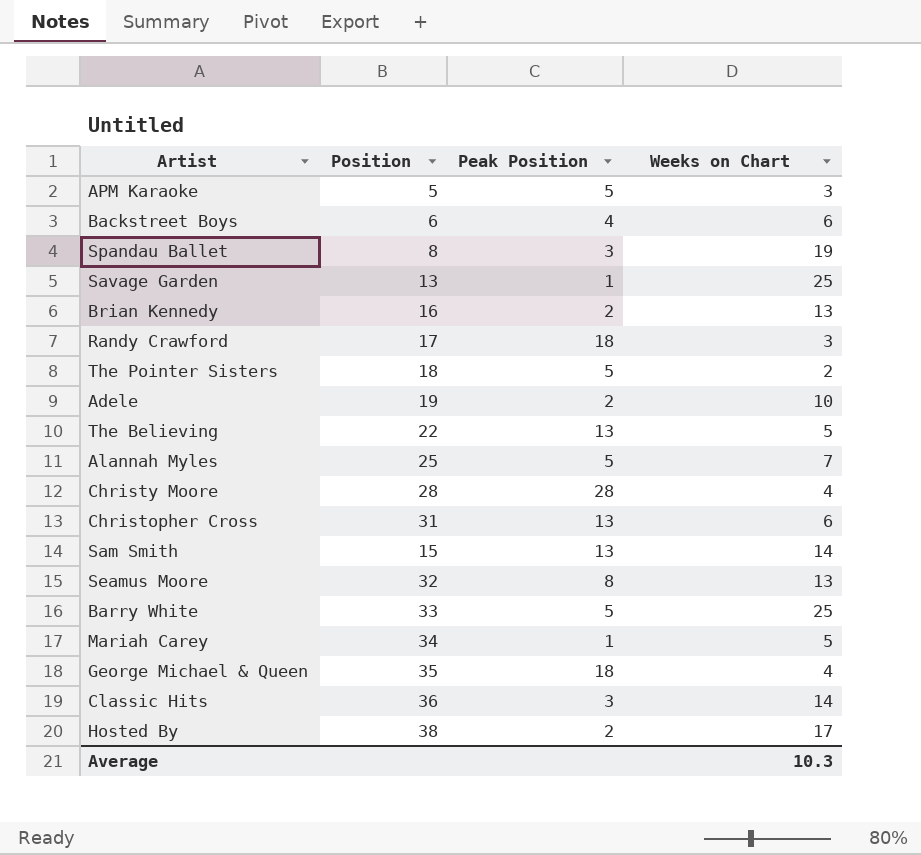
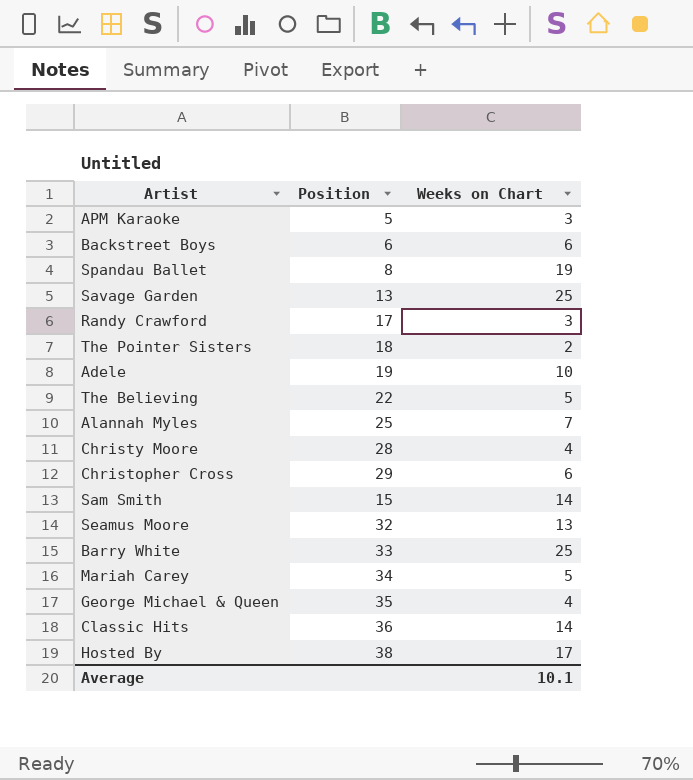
column Peak Position | position: 3 -> none
row Brian Kennedy: 16 | 2 | 13 -> none
Christopher Cross | Position: 31 -> 29
Average | Weeks on Chart: 10.3 -> 10.1

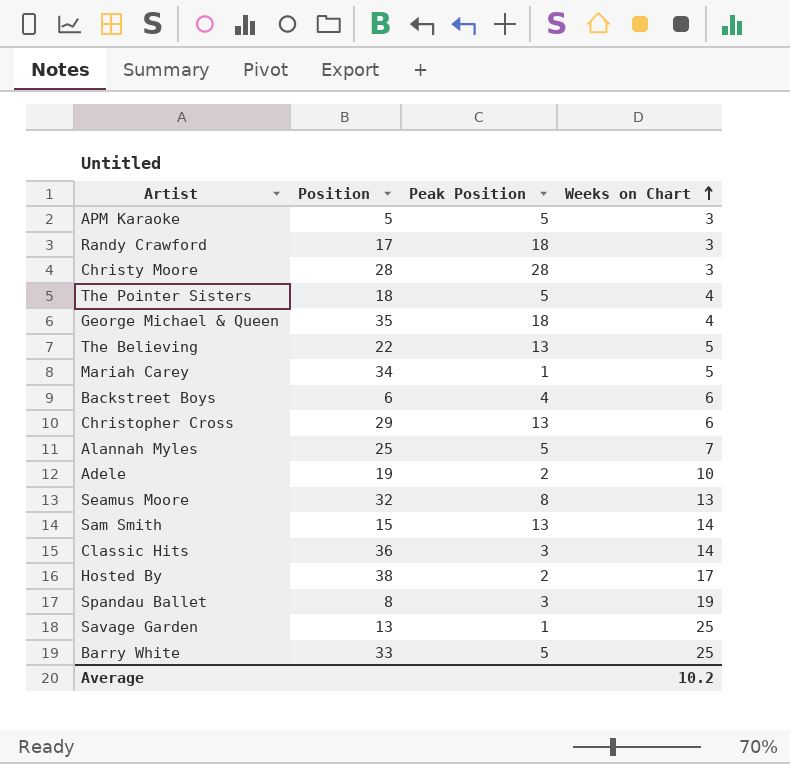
row order: none -> Weeks on Chart ascending
column Peak Position | position: none -> 3
Christy Moore | Weeks on Chart: 4 -> 3
The Pointer Sisters | Weeks on Chart: 2 -> 4
Average | Weeks on Chart: 10.1 -> 10.2

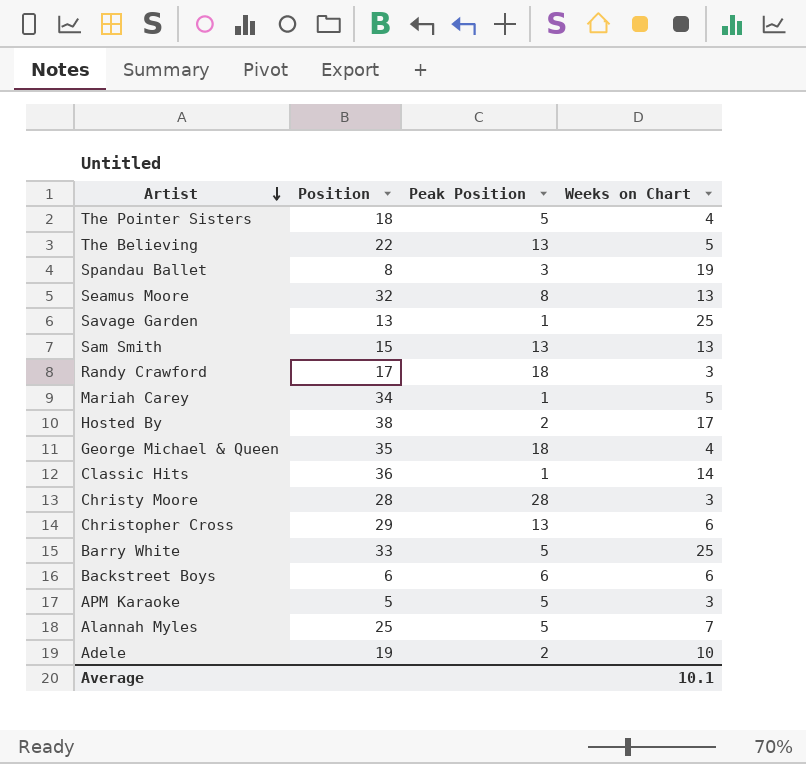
row order: Weeks on Chart ascending -> Artist descending
Sam Smith | Weeks on Chart: 14 -> 13
Classic Hits | Peak Position: 3 -> 1
Backstreet Boys | Peak Position: 4 -> 6
Average | Weeks on Chart: 10.2 -> 10.1

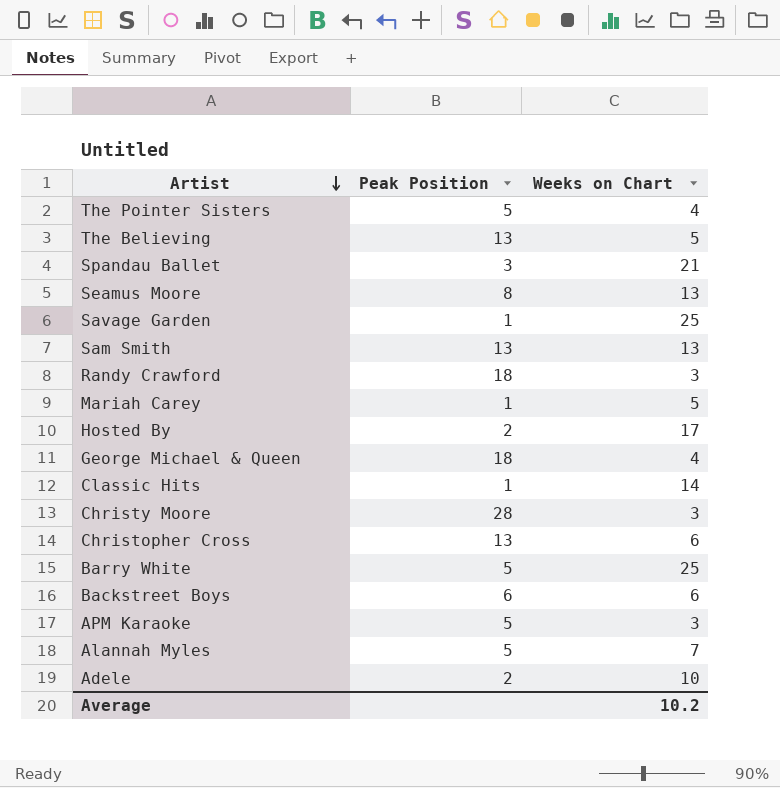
column Position | position: 2 -> none
Spandau Ballet | Weeks on Chart: 19 -> 21
Average | Weeks on Chart: 10.1 -> 10.2

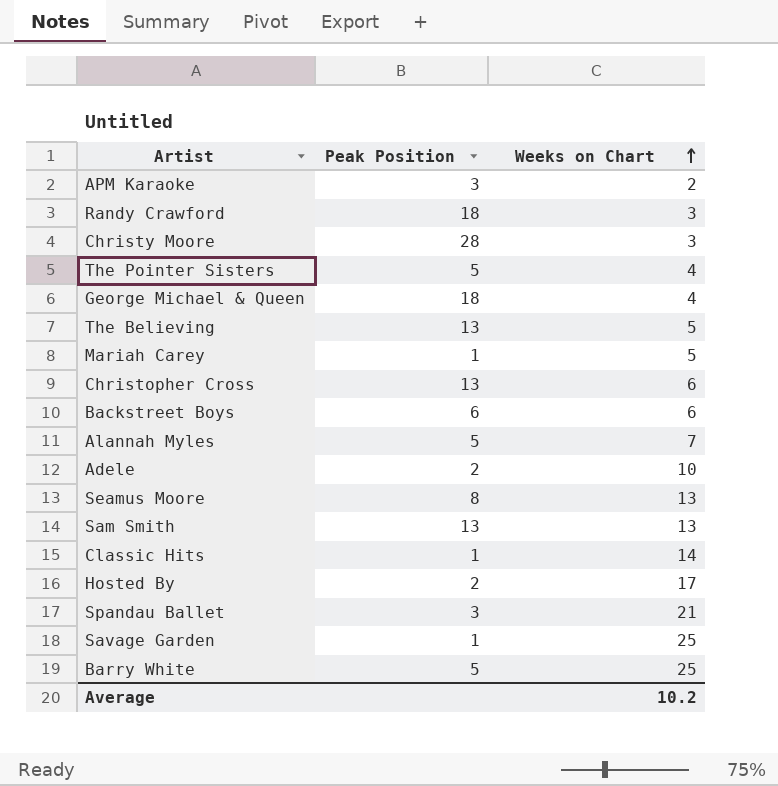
row order: Artist descending -> Weeks on Chart ascending
APM Karaoke | Peak Position: 5 -> 3
APM Karaoke | Weeks on Chart: 3 -> 2

